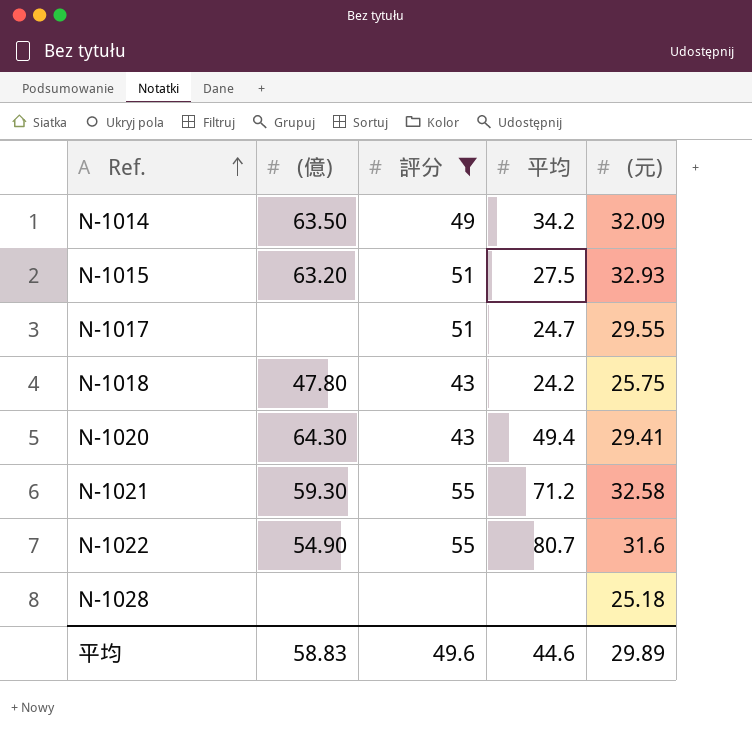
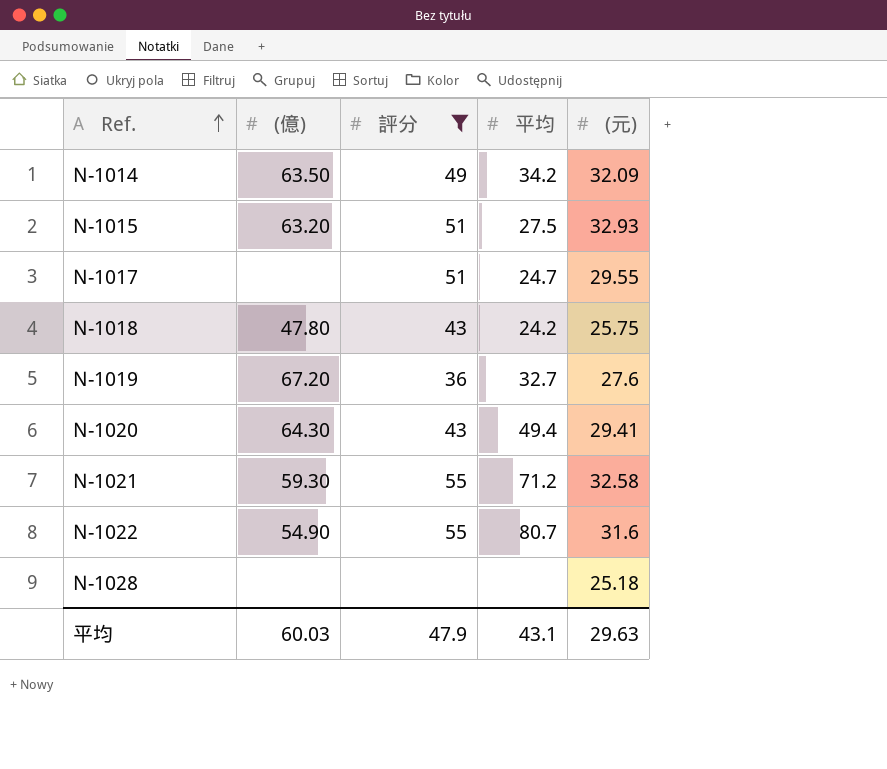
row N-1019: none -> 67.20 | 36 | 32.7 | 27.6
平均 | (億): 58.83 -> 60.03
平均 | 評分: 49.6 -> 47.9
平均 | 平均: 44.6 -> 43.1
平均 | (元): 29.89 -> 29.63

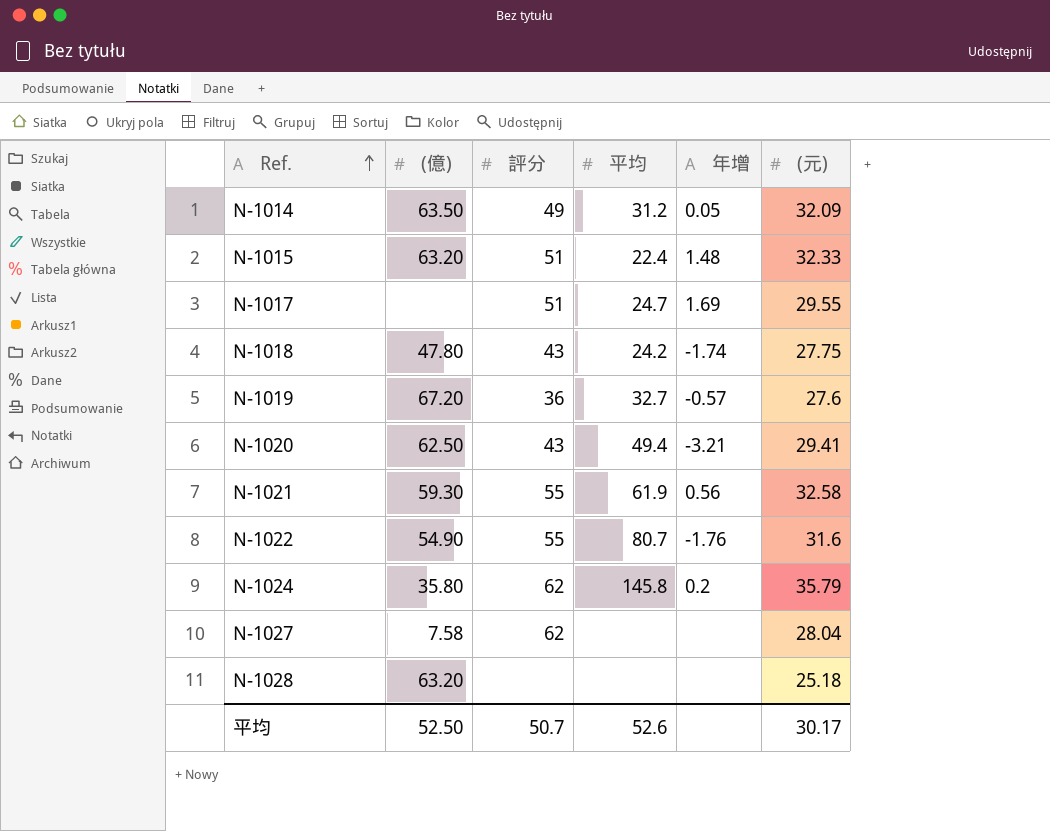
filter: 評分 != 62 -> none
column 年增 | position: none -> 5
N-1014 | 平均: 34.2 -> 31.2
N-1015 | 平均: 27.5 -> 22.4
N-1015 | (元): 32.93 -> 32.33
N-1018 | (元): 25.75 -> 27.75
N-1020 | (億): 64.30 -> 62.50
N-1021 | 平均: 71.2 -> 61.9
N-1028 | (億): none -> 63.20
平均 | (億): 60.03 -> 52.50
平均 | 評分: 47.9 -> 50.7
平均 | 平均: 43.1 -> 52.6
平均 | (元): 29.63 -> 30.17

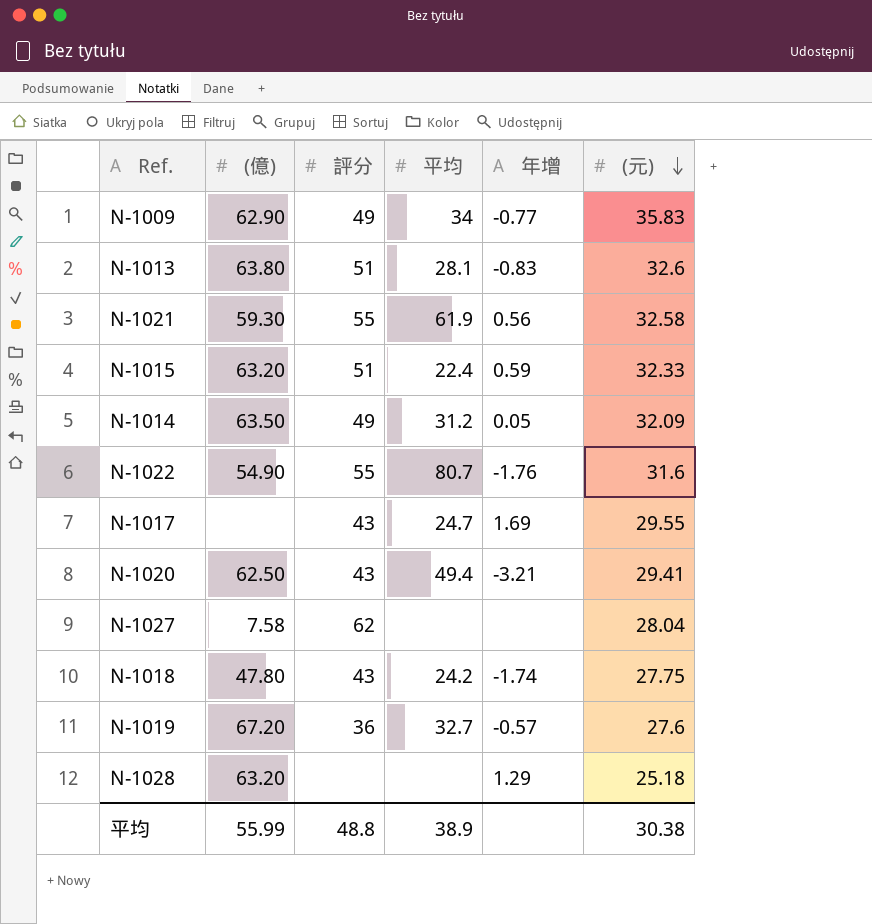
row order: Ref. ascending -> (元) descending
row N-1024: 35.80 | 62 | 145.8 | 0.2 | 35.79 -> none
row N-1009: none -> 62.90 | 49 | 34 | -0.77 | 35.83
row N-1013: none -> 63.80 | 51 | 28.1 | -0.83 | 32.6
N-1015 | 年增: 1.48 -> 0.59
N-1017 | 評分: 51 -> 43
N-1028 | 年增: none -> 1.29
平均 | (億): 52.50 -> 55.99
平均 | 評分: 50.7 -> 48.8
平均 | 平均: 52.6 -> 38.9
平均 | (元): 30.17 -> 30.38

